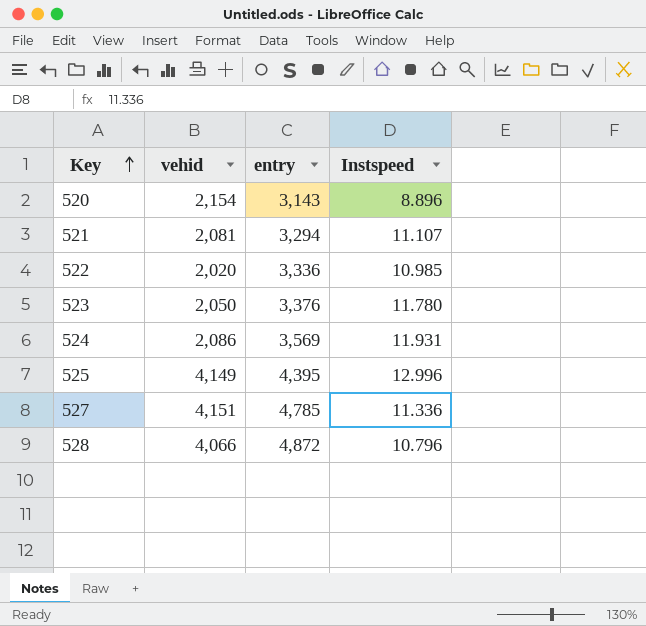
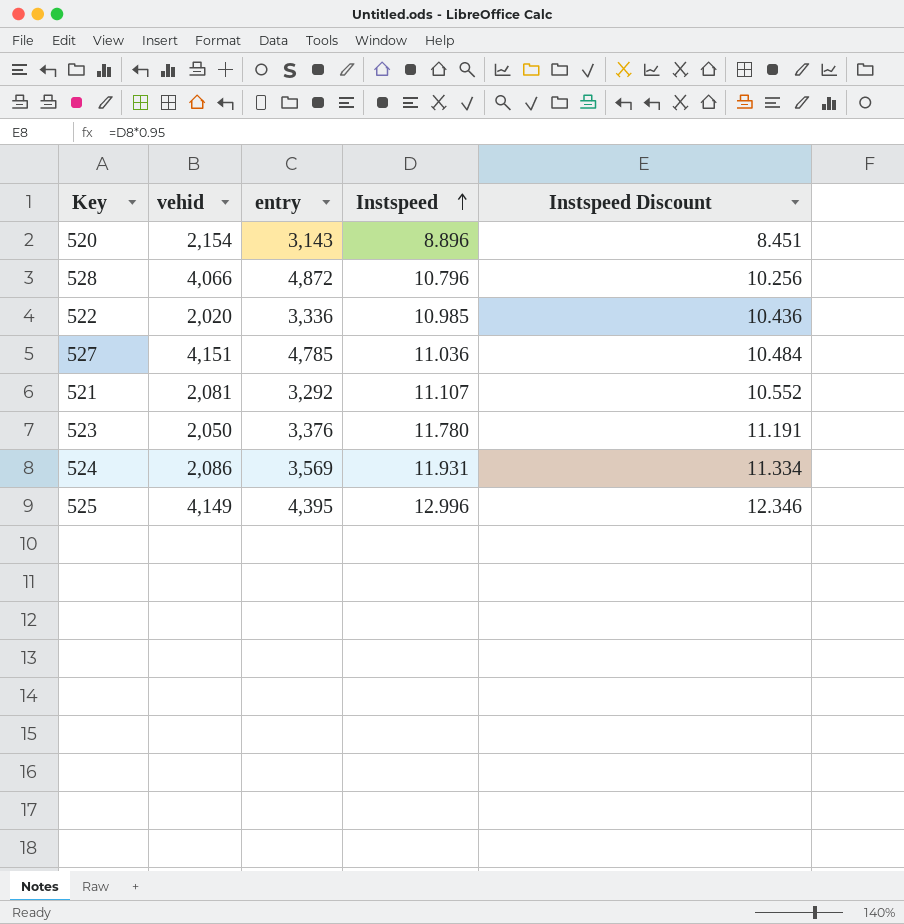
row order: Key ascending -> Instspeed ascending
column Instspeed Discount | formula: none -> [Instspeed] * 0.95
527 | Instspeed: 11.336 -> 11.036
521 | entry: 3,294 -> 3,292

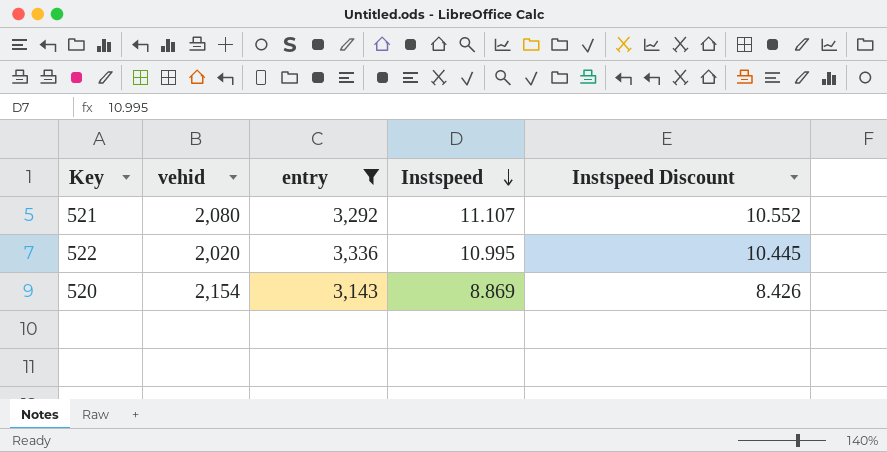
filter: none -> entry <= 3,336
row order: Instspeed ascending -> Instspeed descending
521 | vehid: 2,081 -> 2,080
522 | Instspeed: 10.985 -> 10.995
522 | Instspeed Discount: 10.436 -> 10.445
520 | Instspeed: 8.896 -> 8.869
520 | Instspeed Discount: 8.451 -> 8.426

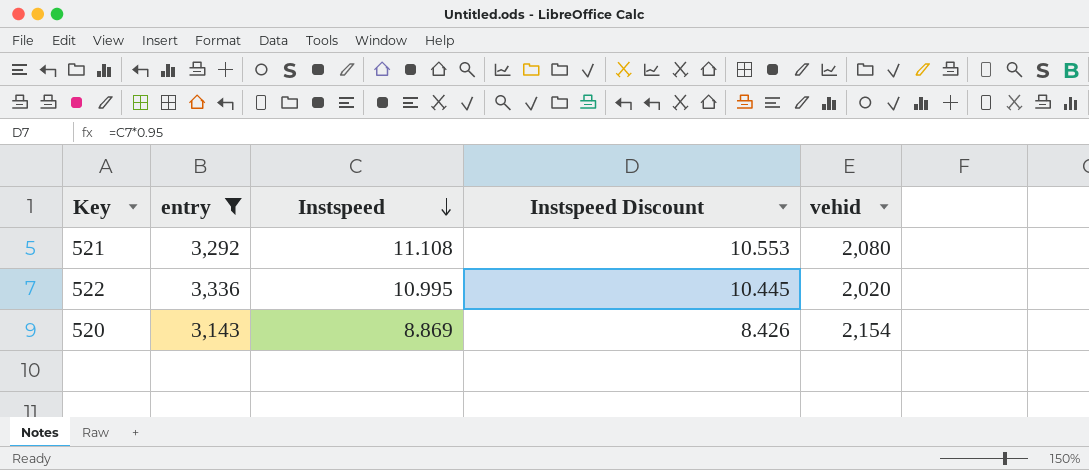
column vehid | position: 2 -> 5
521 | Instspeed: 11.107 -> 11.108
521 | Instspeed Discount: 10.552 -> 10.553

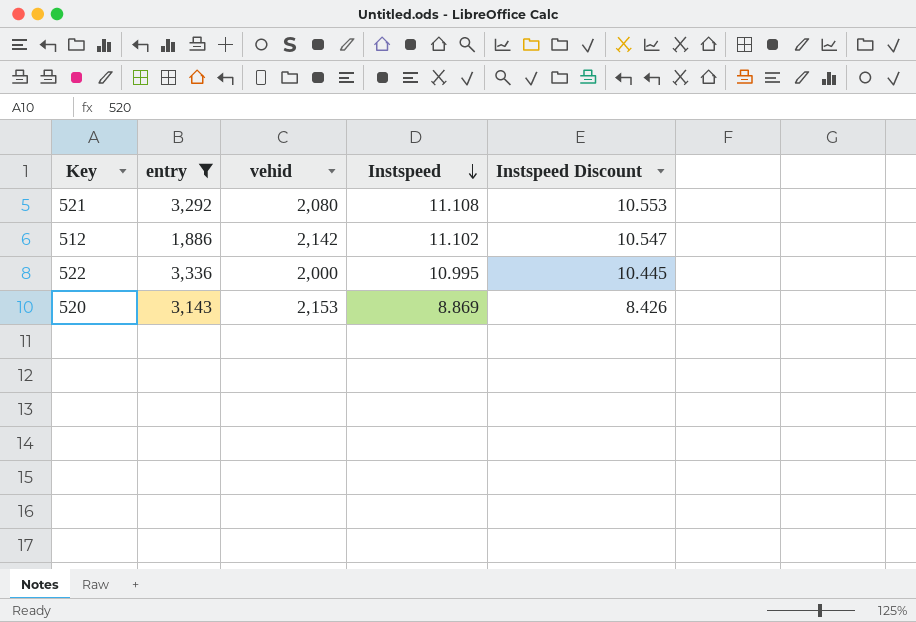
column vehid | position: 5 -> 3
row 512: none -> 1,886 | 2,142 | 11.102 | 10.547
522 | vehid: 2,020 -> 2,000
520 | vehid: 2,154 -> 2,153

